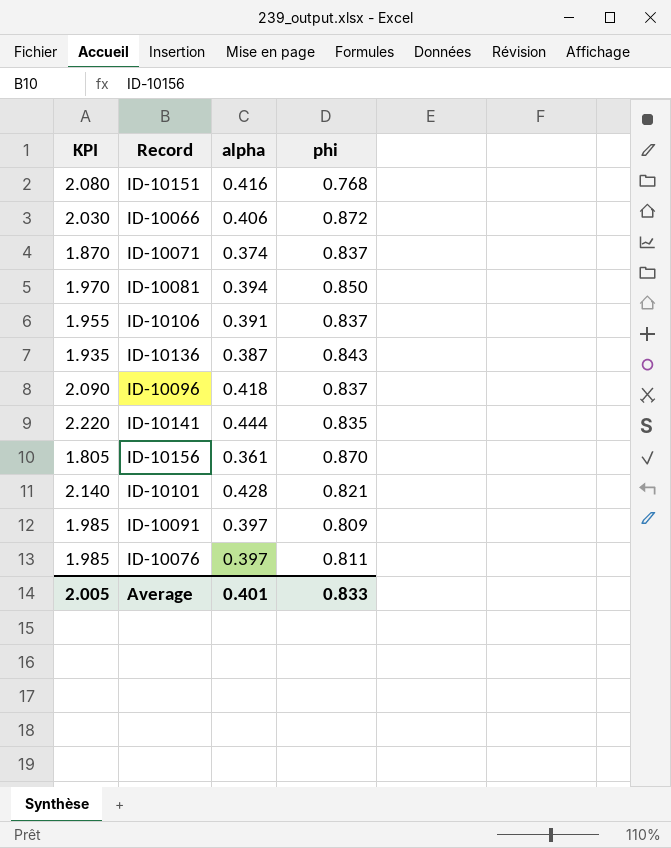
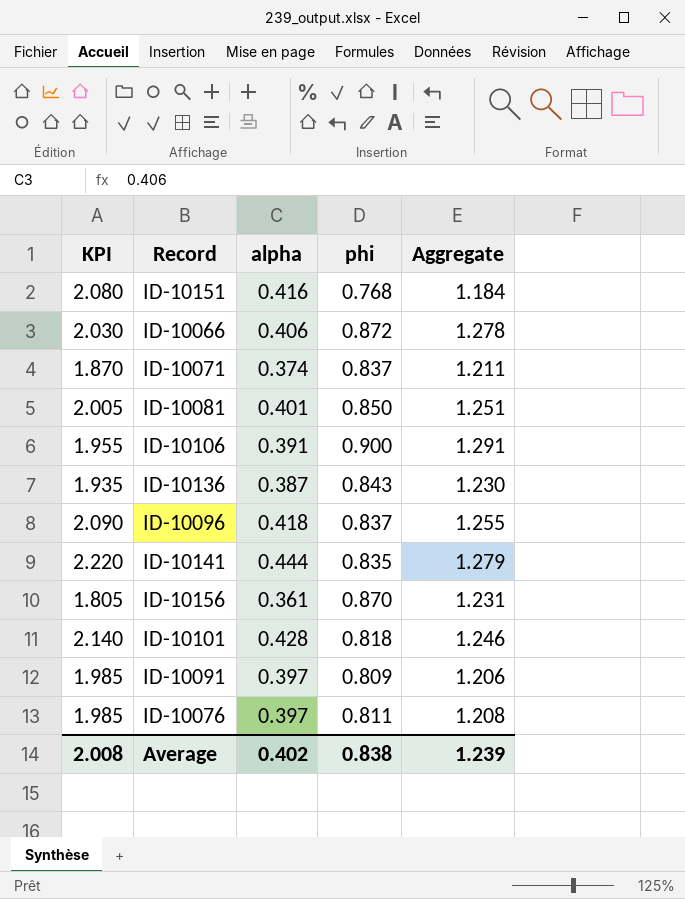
column Aggregate | formula: none -> [alpha] + [phi]
ID-10081 | KPI: 1.970 -> 2.005
ID-10081 | alpha: 0.394 -> 0.401
ID-10106 | phi: 0.837 -> 0.900
ID-10101 | phi: 0.821 -> 0.818
Average | KPI: 2.005 -> 2.008
Average | alpha: 0.401 -> 0.402
Average | phi: 0.833 -> 0.838

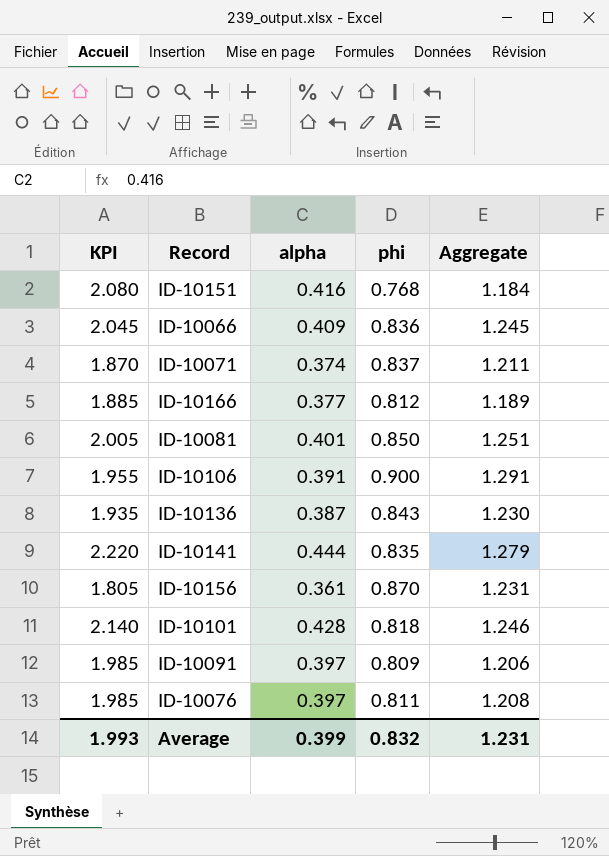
row ID-10096: 2.090 | 0.418 | 0.837 | 1.255 -> none
ID-10066 | KPI: 2.030 -> 2.045
ID-10066 | alpha: 0.406 -> 0.409
ID-10066 | phi: 0.872 -> 0.836
ID-10066 | Aggregate: 1.278 -> 1.245
row ID-10166: none -> 1.885 | 0.377 | 0.812 | 1.189
Average | KPI: 2.008 -> 1.993
Average | alpha: 0.402 -> 0.399
Average | phi: 0.838 -> 0.832
Average | Aggregate: 1.239 -> 1.231

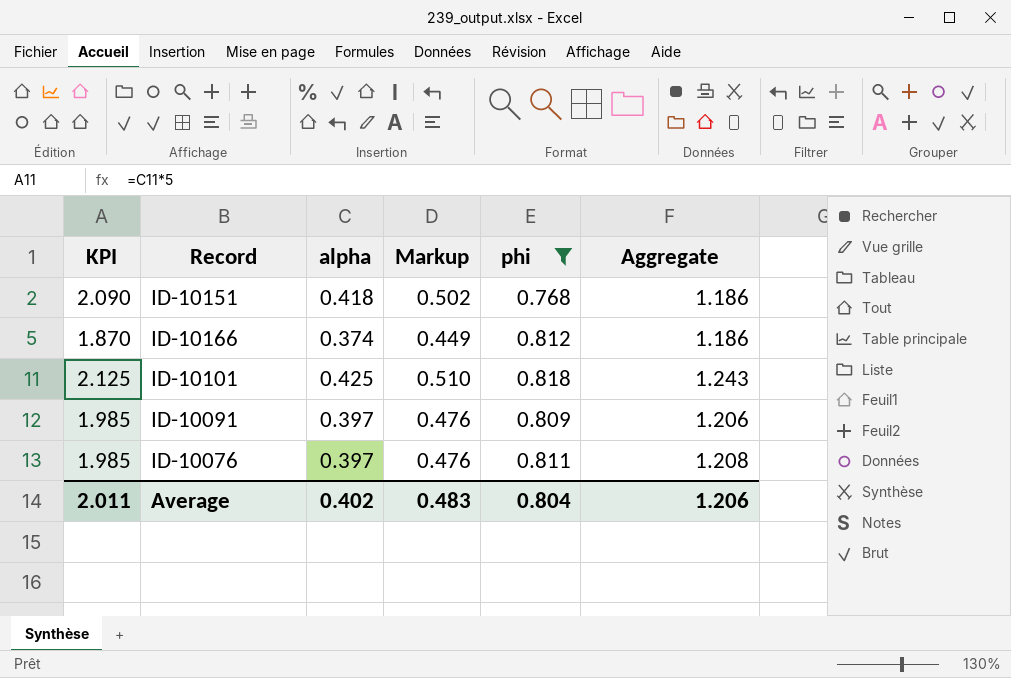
filter: none -> phi <= 0.818
column Markup | formula: none -> [alpha] * 1.2
ID-10151 | KPI: 2.080 -> 2.090
ID-10151 | alpha: 0.416 -> 0.418
ID-10151 | Aggregate: 1.184 -> 1.186
ID-10166 | KPI: 1.885 -> 1.870
ID-10166 | alpha: 0.377 -> 0.374
ID-10166 | Aggregate: 1.189 -> 1.186
ID-10101 | KPI: 2.140 -> 2.125
ID-10101 | alpha: 0.428 -> 0.425
ID-10101 | Aggregate: 1.246 -> 1.243
Average | KPI: 1.993 -> 2.011
Average | alpha: 0.399 -> 0.402
Average | phi: 0.832 -> 0.804
Average | Aggregate: 1.231 -> 1.206

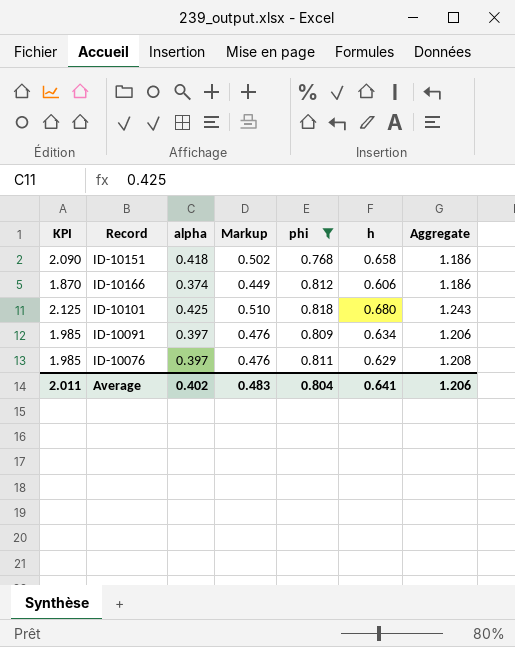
column h | position: none -> 6

